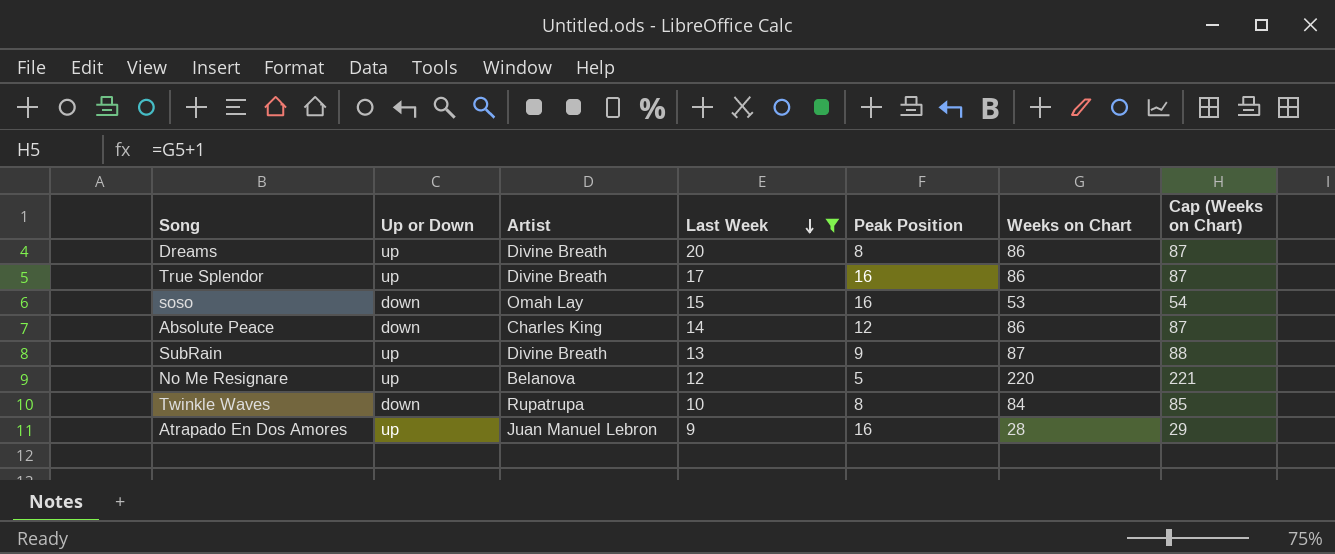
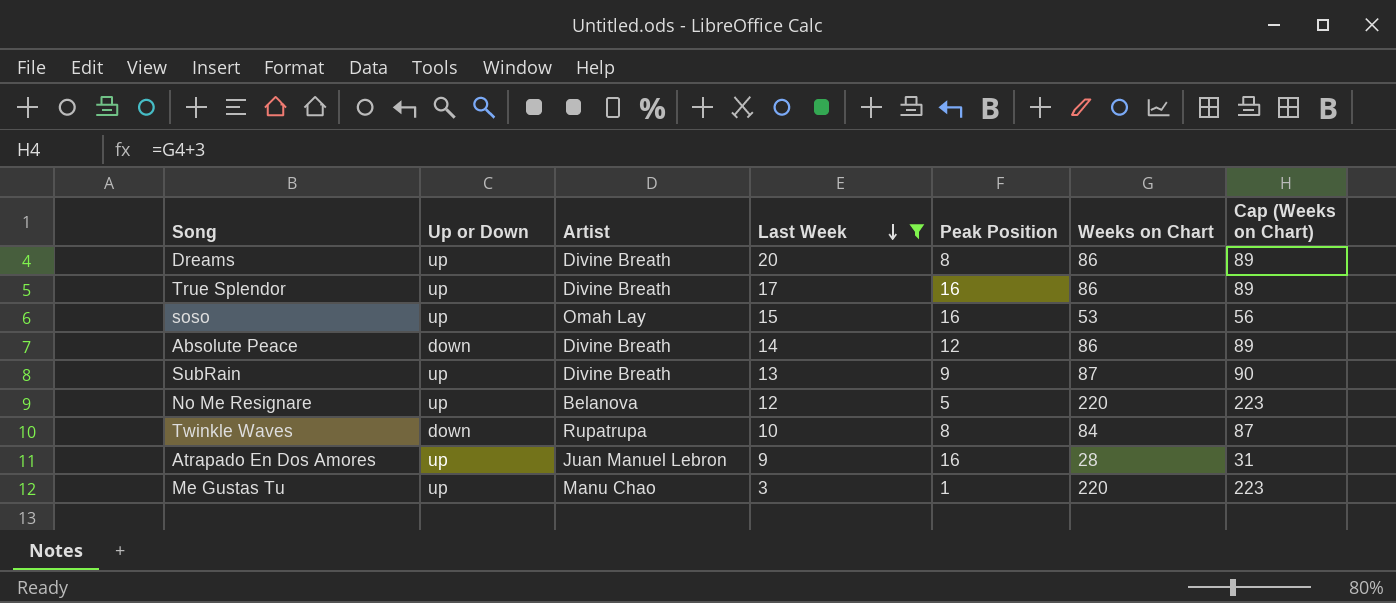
column Cap (Weeks on Chart) | formula: [Weeks on Chart] + 1 -> [Weeks on Chart] + 3
soso | Up or Down: down -> up
Absolute Peace | Artist: Charles King -> Divine Breath
row Me Gustas Tu: none -> up | Manu Chao | 3 | 1 | 220 | 223

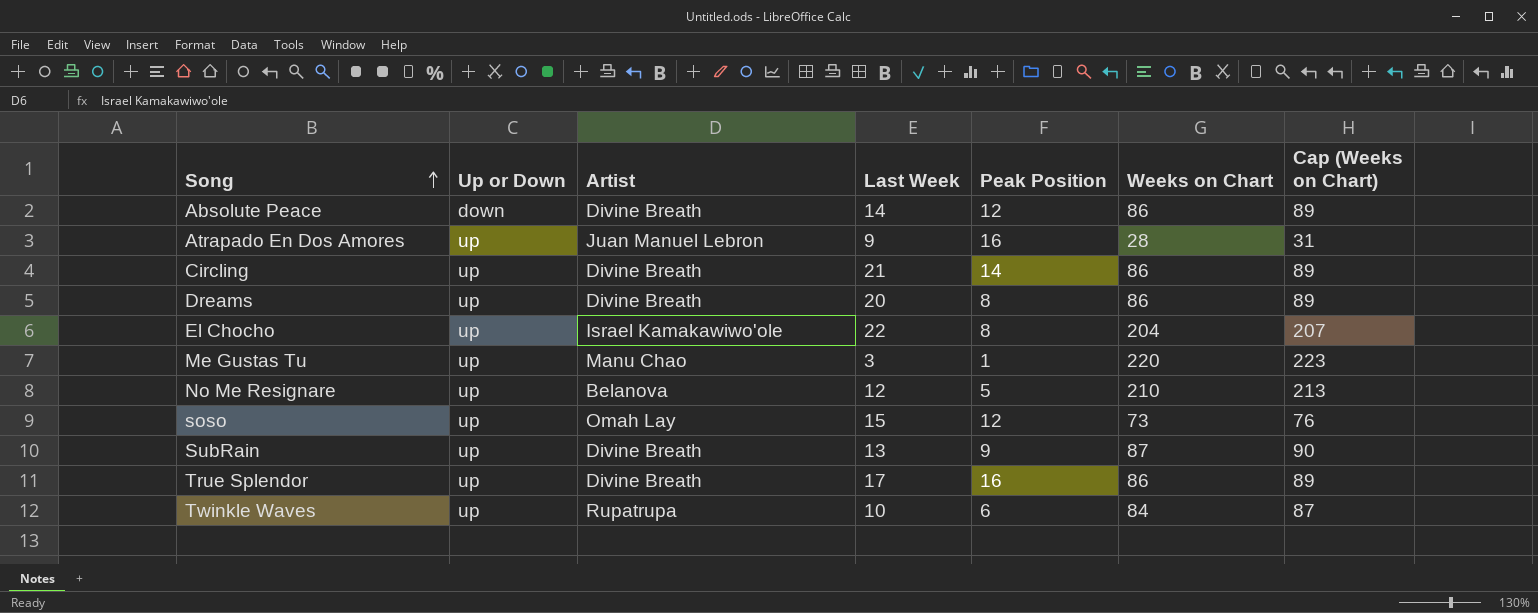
filter: Last Week <= 20 -> none
row order: Last Week descending -> Song ascending
No Me Resignare | Weeks on Chart: 220 -> 210
No Me Resignare | Cap (Weeks on Chart): 223 -> 213
soso | Peak Position: 16 -> 12
soso | Weeks on Chart: 53 -> 73
soso | Cap (Weeks on Chart): 56 -> 76
Twinkle Waves | Up or Down: down -> up
Twinkle Waves | Peak Position: 8 -> 6

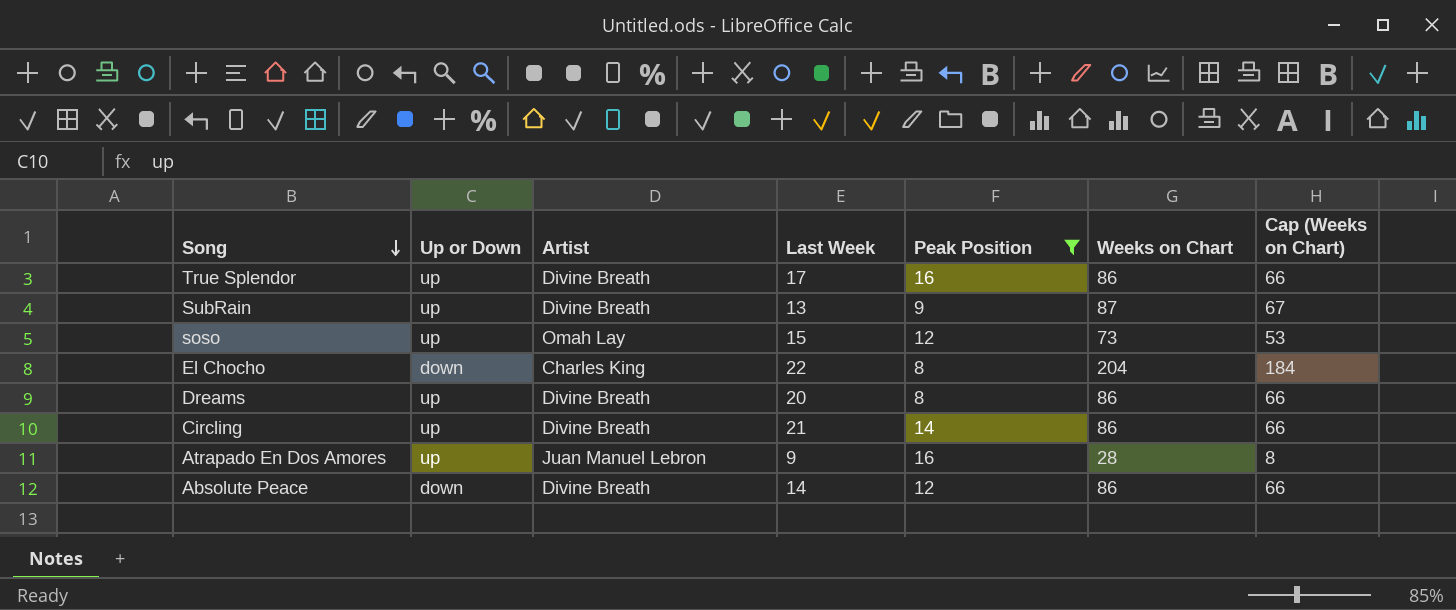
filter: none -> Peak Position >= 8
row order: Song ascending -> Song descending
column Cap (Weeks on Chart) | formula: [Weeks on Chart] + 3 -> [Weeks on Chart] - 20
El Chocho | Up or Down: up -> down
El Chocho | Artist: Israel Kamakawiwo'ole -> Charles King

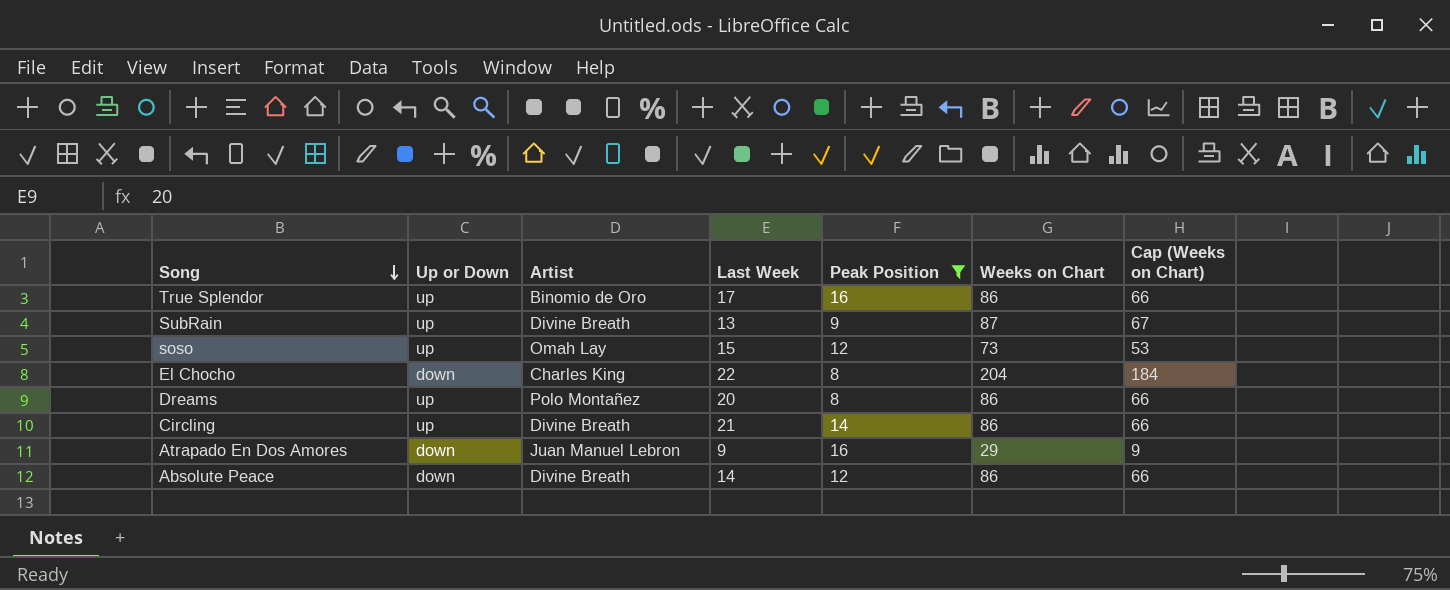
True Splendor | Artist: Divine Breath -> Binomio de Oro
Dreams | Artist: Divine Breath -> Polo Montañez
Atrapado En Dos Amores | Up or Down: up -> down
Atrapado En Dos Amores | Weeks on Chart: 28 -> 29
Atrapado En Dos Amores | Cap (Weeks on Chart): 8 -> 9

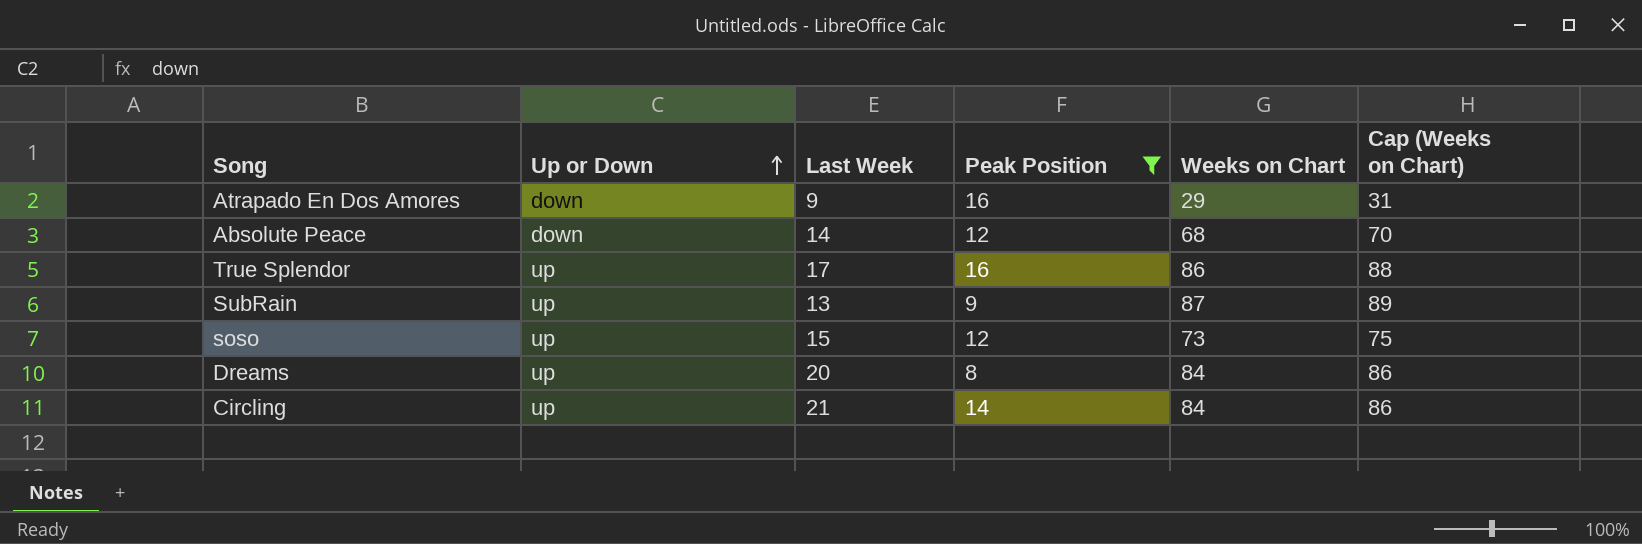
row order: Song descending -> Up or Down ascending
column Artist | position: 3 -> none
column Cap (Weeks on Chart) | formula: [Weeks on Chart] - 20 -> [Weeks on Chart] + 2
row El Chocho: down | Charles King | 22 | 8 | 204 | 184 -> none
Absolute Peace | Weeks on Chart: 86 -> 68
Dreams | Weeks on Chart: 86 -> 84
Circling | Weeks on Chart: 86 -> 84

